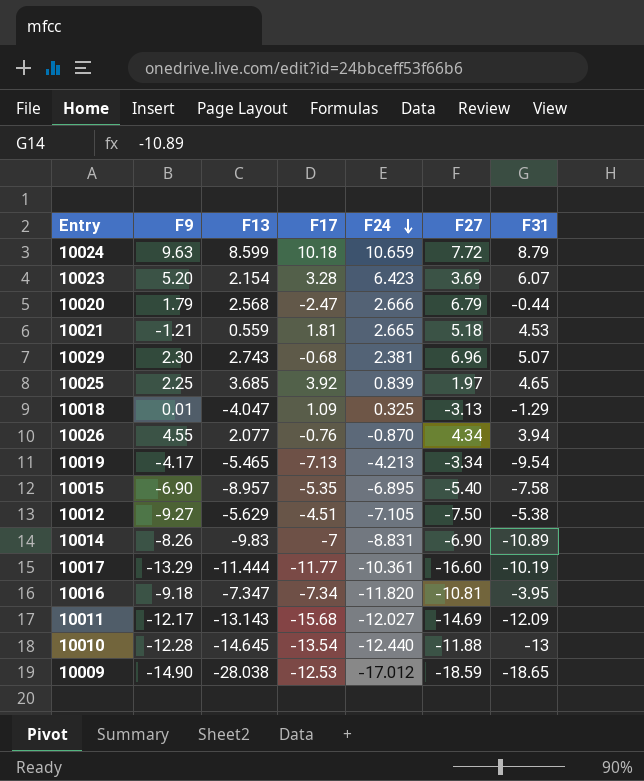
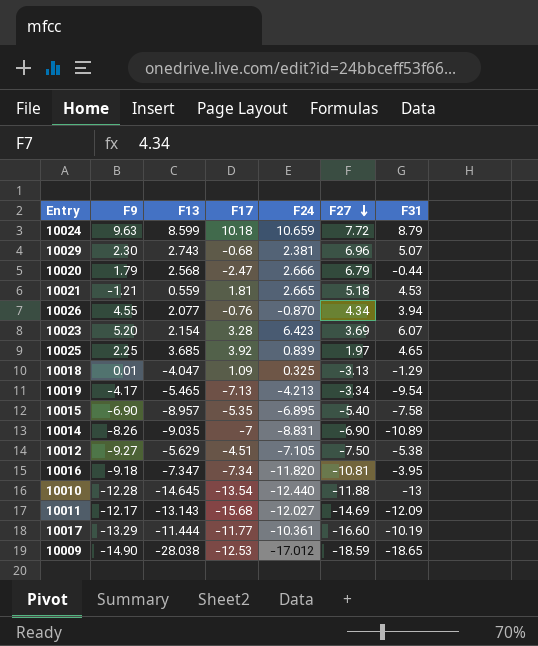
row order: F24 descending -> F27 descending
10014 | F13: -9.83 -> -9.035

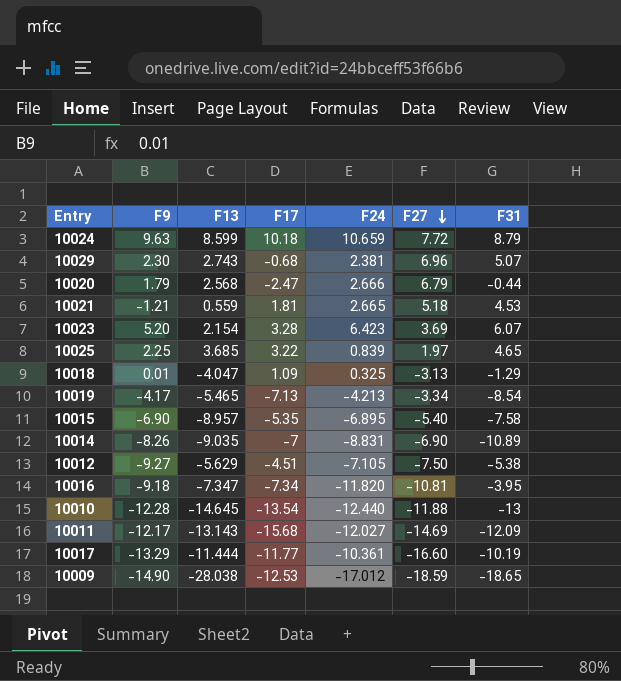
row 10026: 4.55 | 2.077 | -0.76 | -0.870 | 4.34 | 3.94 -> none
10025 | F17: 3.92 -> 3.22
10019 | F31: -9.54 -> -8.54

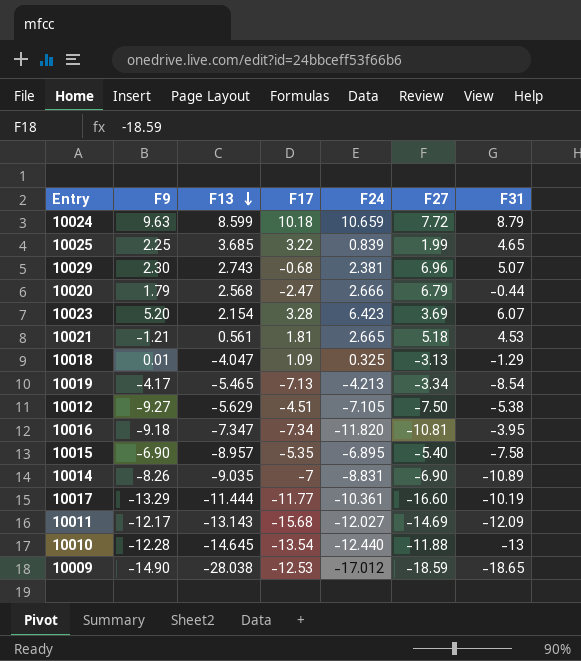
row order: F27 descending -> F13 descending
10025 | F27: 1.97 -> 1.99
10021 | F13: 0.559 -> 0.561

